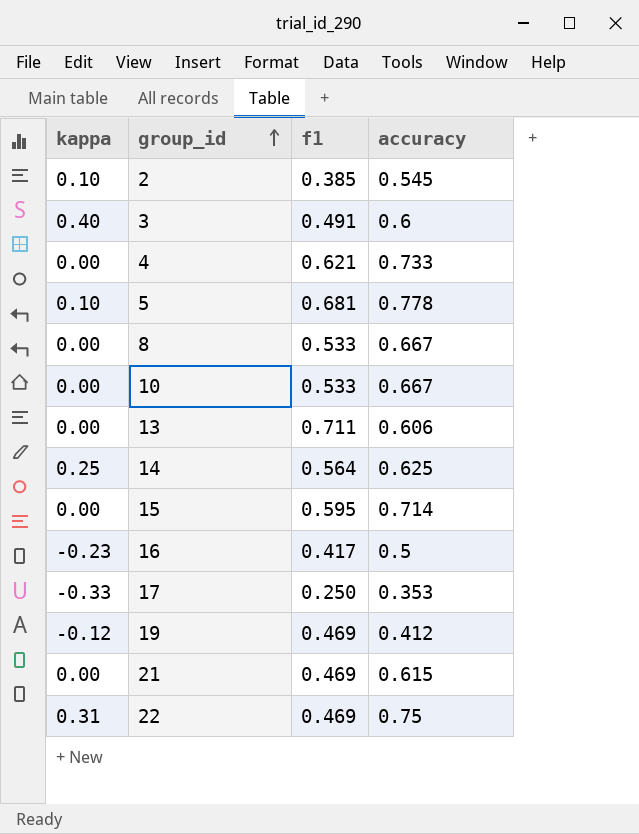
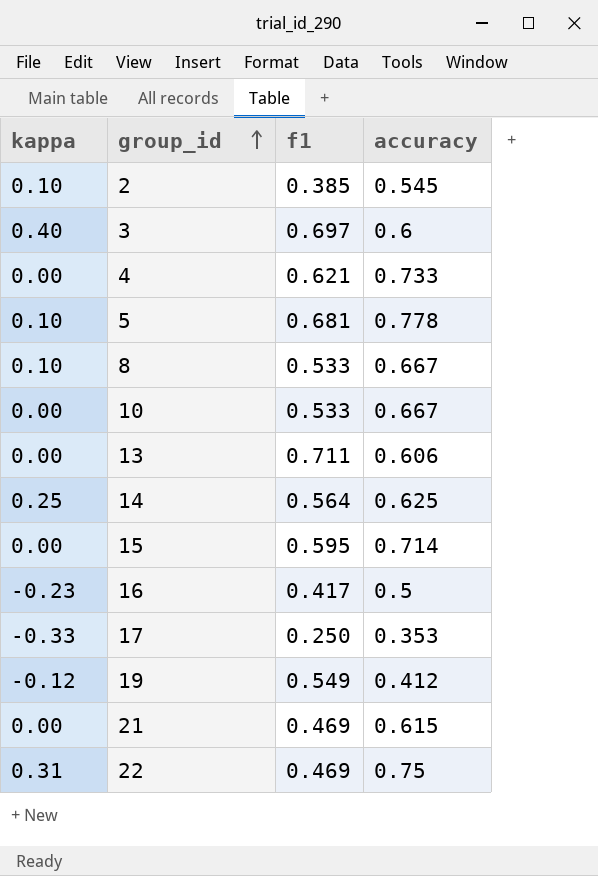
3 | f1: 0.491 -> 0.697
8 | kappa: 0.00 -> 0.10
19 | f1: 0.469 -> 0.549

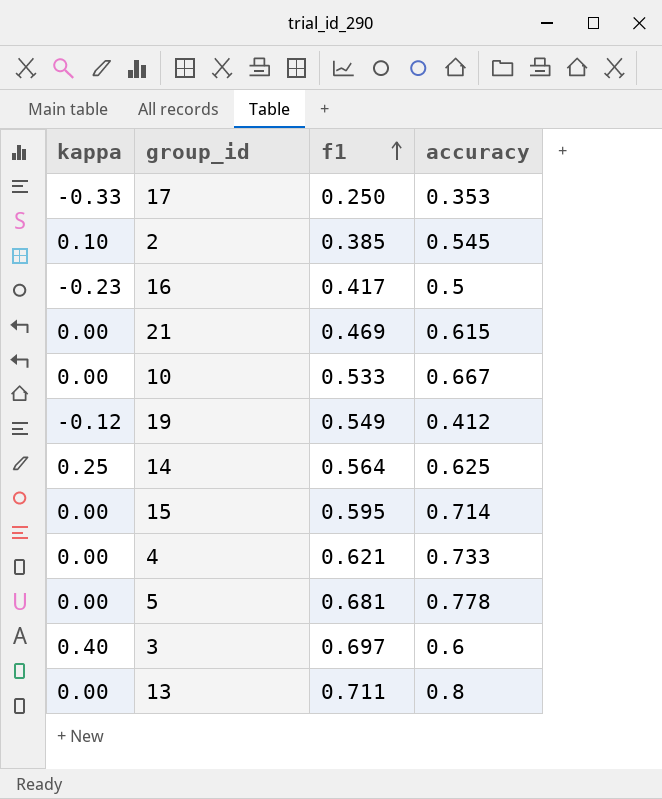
row order: group_id ascending -> f1 ascending
row 8: 0.10 | 0.533 | 0.667 -> none
row 22: 0.31 | 0.469 | 0.75 -> none
5 | kappa: 0.10 -> 0.00
13 | accuracy: 0.606 -> 0.8

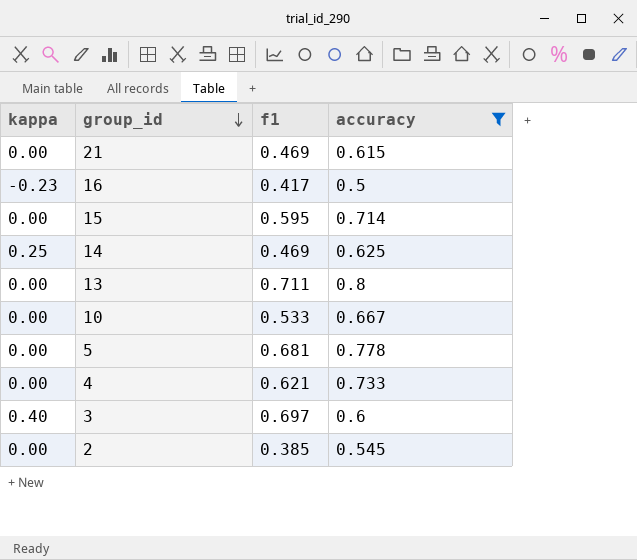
filter: none -> accuracy >= 0.5
row order: f1 ascending -> group_id descending
14 | f1: 0.564 -> 0.469
2 | kappa: 0.10 -> 0.00

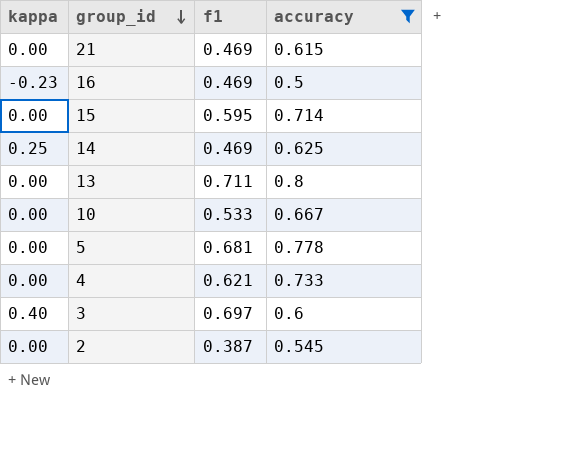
16 | f1: 0.417 -> 0.469
2 | f1: 0.385 -> 0.387

